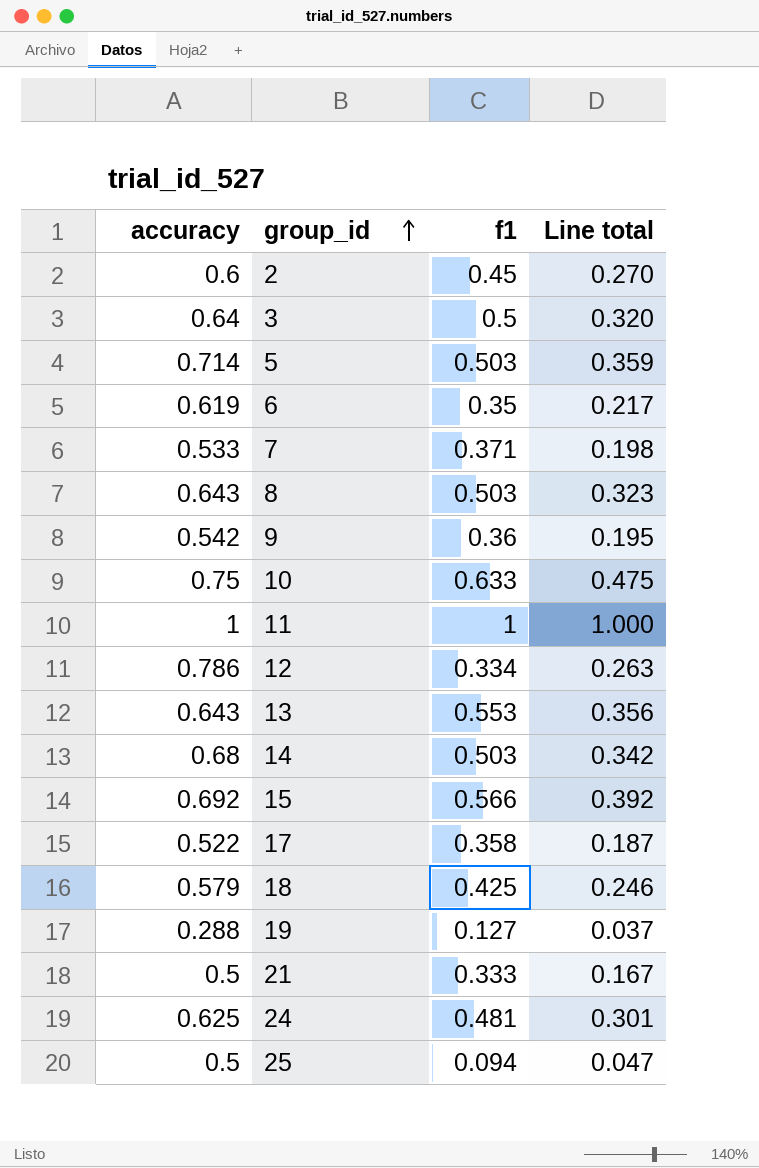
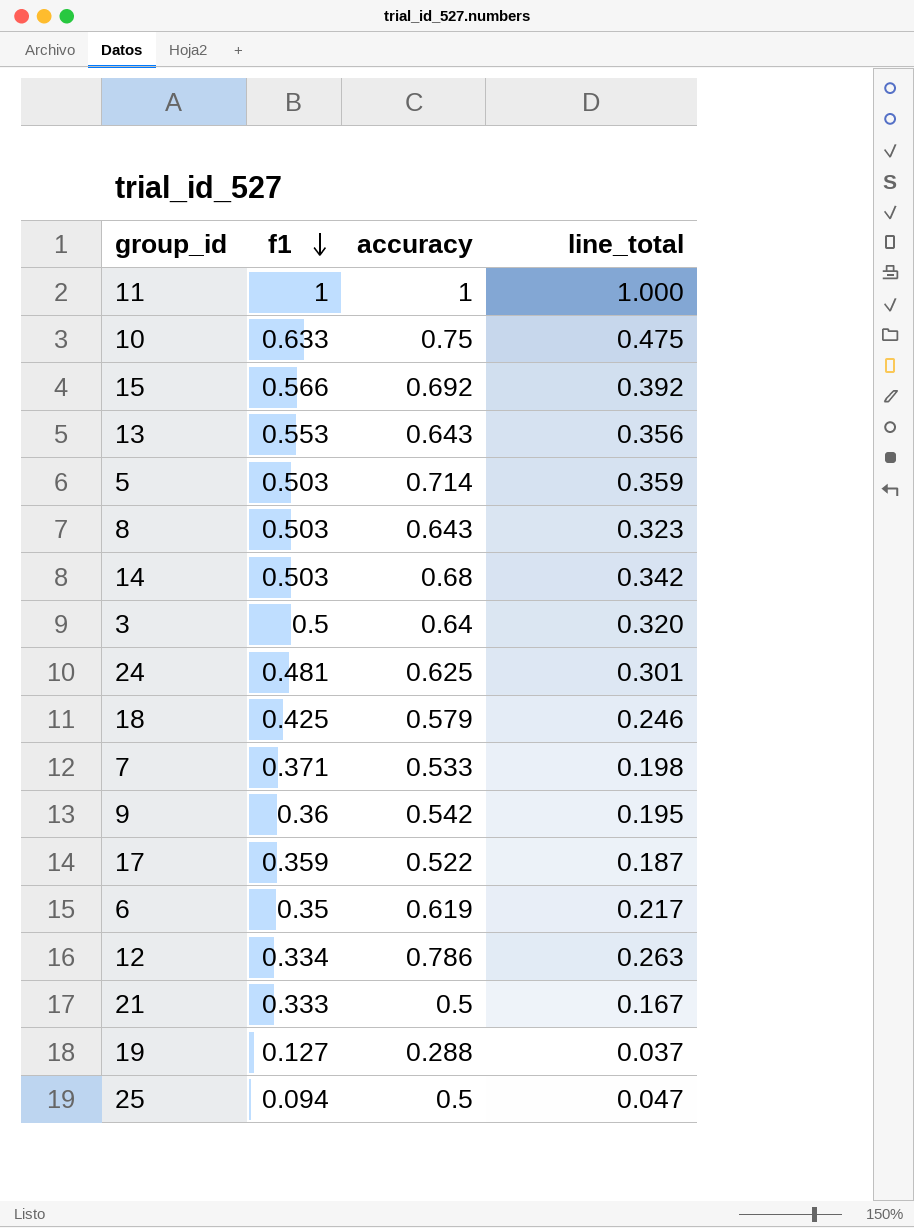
row order: group_id ascending -> f1 descending
column accuracy | position: 1 -> 3
column name: Line total -> line_total
row 2: 0.6 | 0.45 | 0.270 -> none
17 | f1: 0.358 -> 0.359

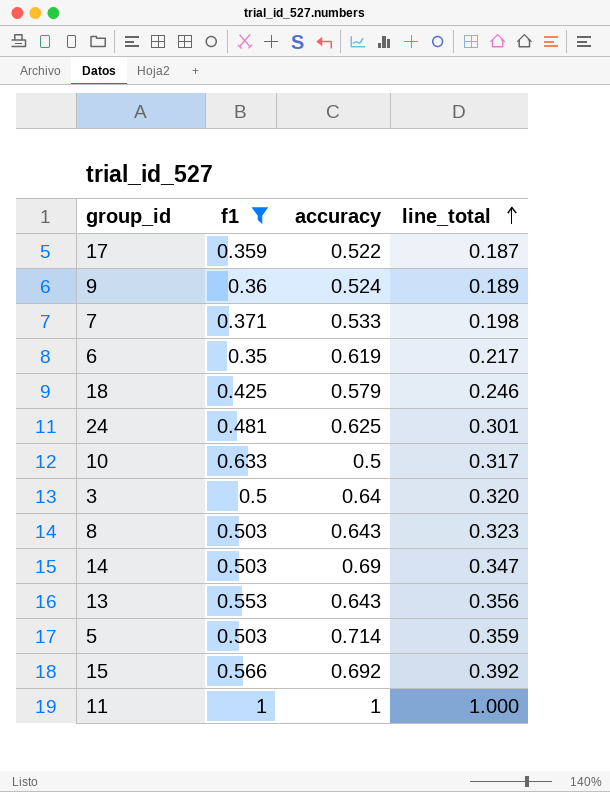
filter: none -> f1 >= 0.35
row order: f1 descending -> line_total ascending
9 | accuracy: 0.542 -> 0.524
9 | line_total: 0.195 -> 0.189
10 | accuracy: 0.75 -> 0.5
10 | line_total: 0.475 -> 0.317
14 | accuracy: 0.68 -> 0.69
14 | line_total: 0.342 -> 0.347

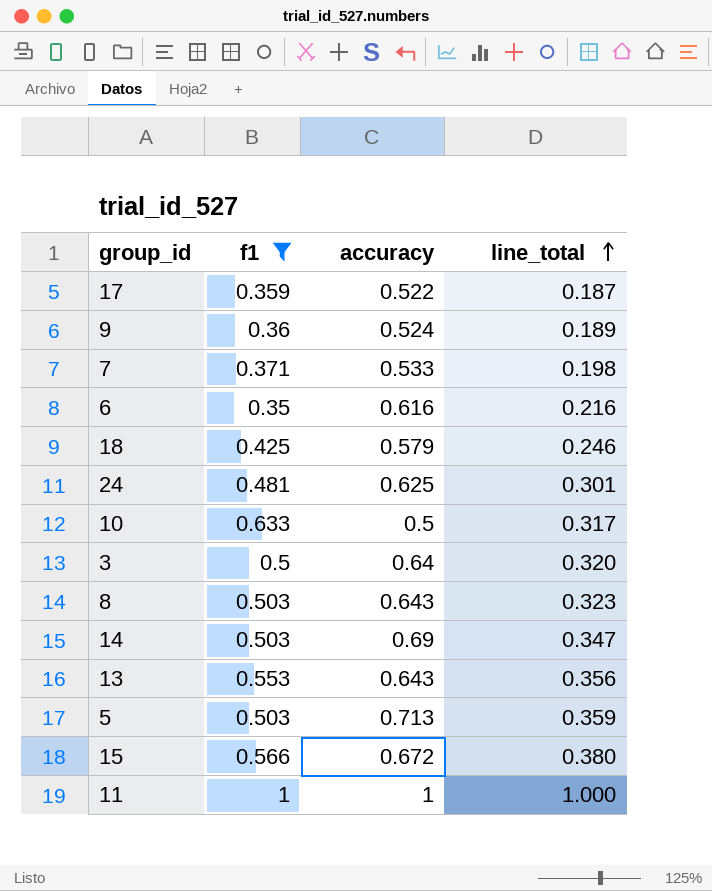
6 | accuracy: 0.619 -> 0.616
6 | line_total: 0.217 -> 0.216
5 | accuracy: 0.714 -> 0.713
15 | accuracy: 0.692 -> 0.672
15 | line_total: 0.392 -> 0.380

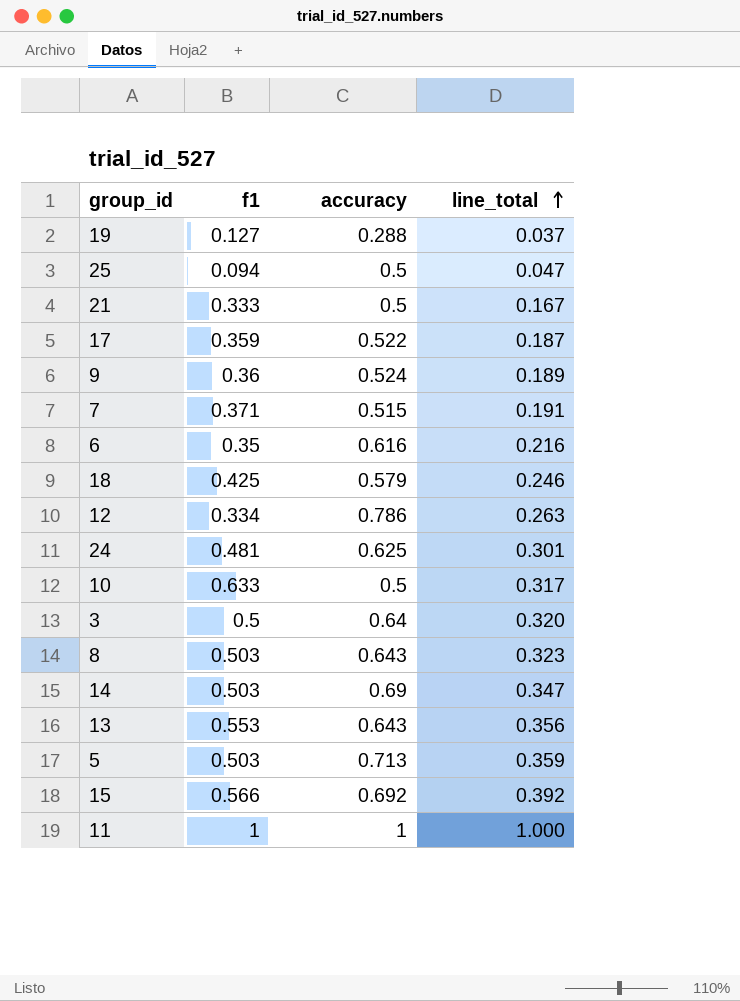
filter: f1 >= 0.35 -> none
7 | accuracy: 0.533 -> 0.515
7 | line_total: 0.198 -> 0.191
15 | accuracy: 0.672 -> 0.692
15 | line_total: 0.380 -> 0.392

